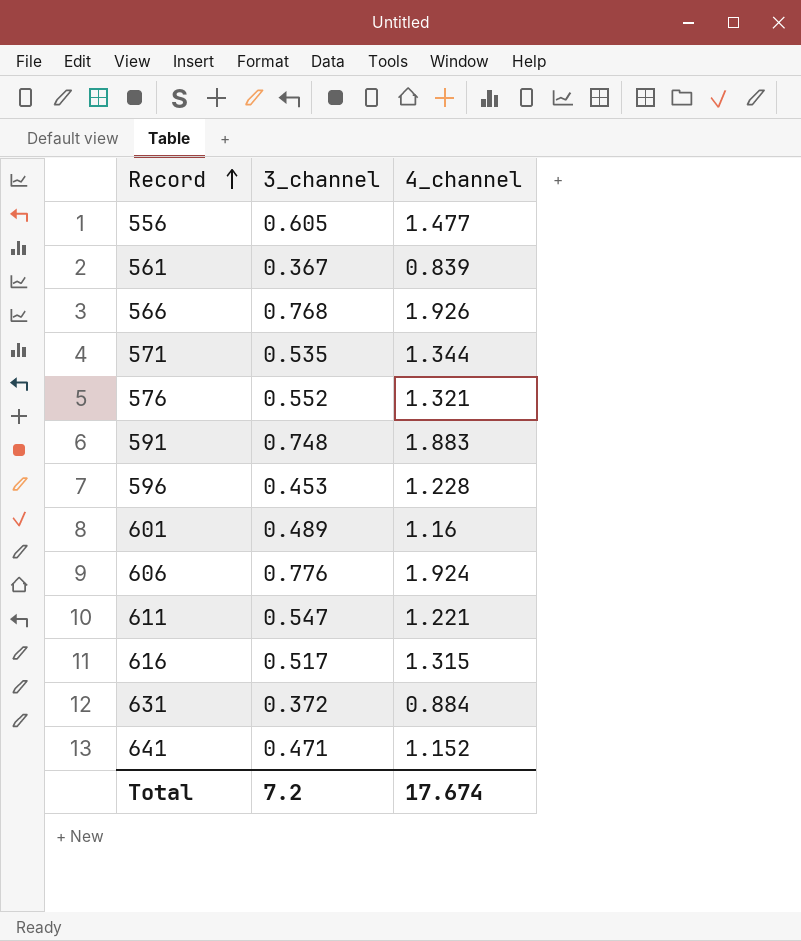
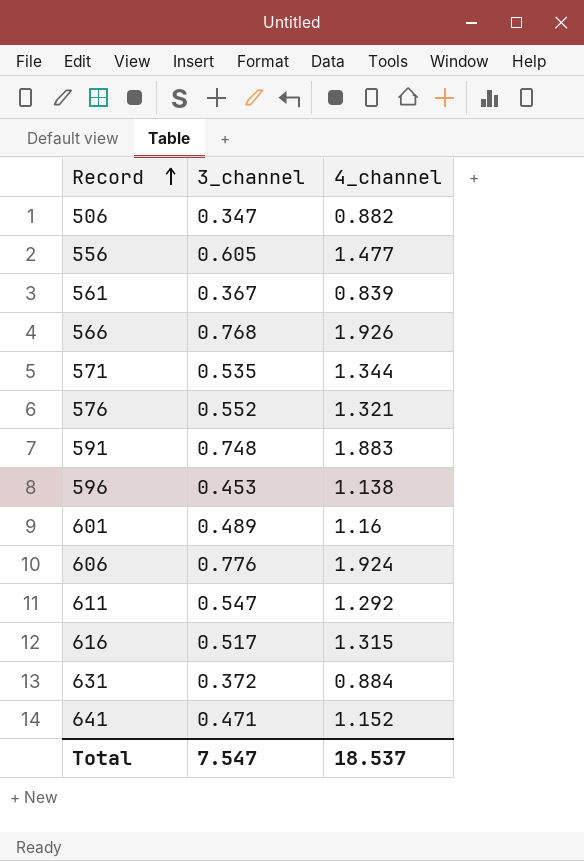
row 506: none -> 0.347 | 0.882
596 | 4_channel: 1.228 -> 1.138
611 | 4_channel: 1.221 -> 1.292
Total | 3_channel: 7.2 -> 7.547
Total | 4_channel: 17.674 -> 18.537

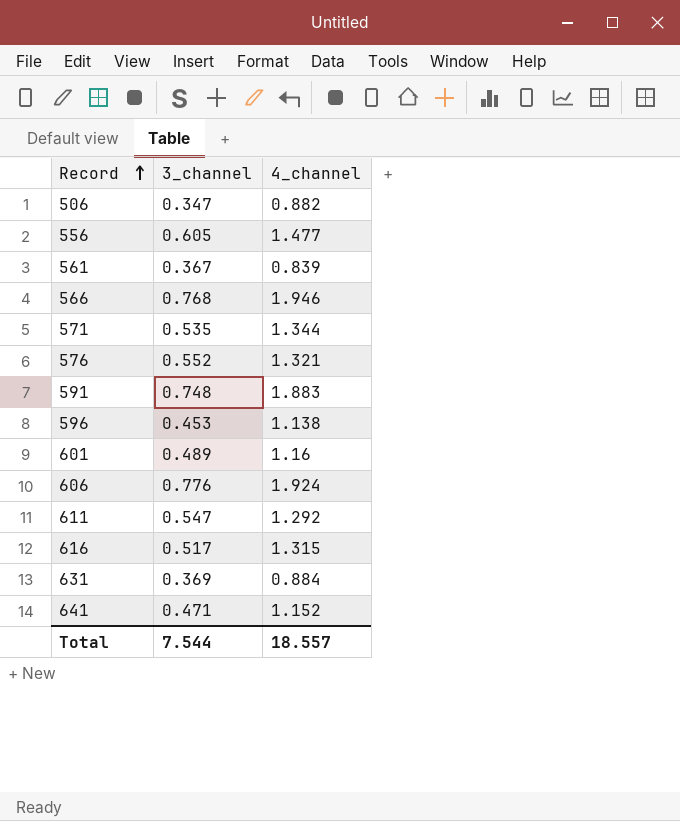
566 | 4_channel: 1.926 -> 1.946
631 | 3_channel: 0.372 -> 0.369
Total | 3_channel: 7.547 -> 7.544
Total | 4_channel: 18.537 -> 18.557

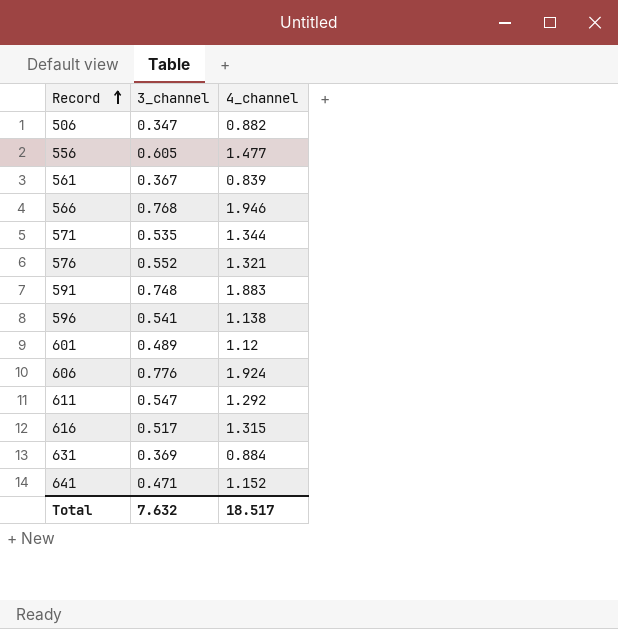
596 | 3_channel: 0.453 -> 0.541
601 | 4_channel: 1.16 -> 1.12
Total | 3_channel: 7.544 -> 7.632
Total | 4_channel: 18.557 -> 18.517

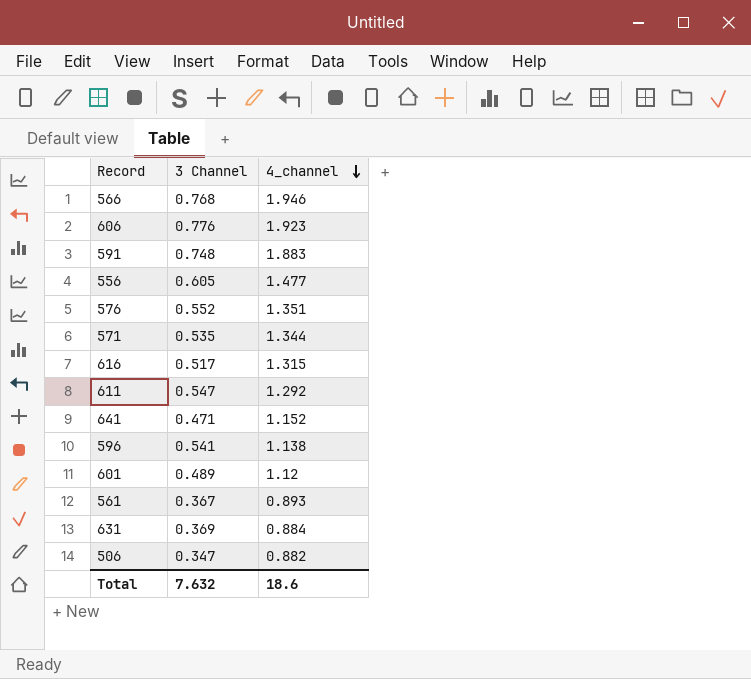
row order: Record ascending -> 4_channel descending
column name: 3_channel -> 3 Channel
606 | 4_channel: 1.924 -> 1.923
576 | 4_channel: 1.321 -> 1.351
561 | 4_channel: 0.839 -> 0.893
Total | 4_channel: 18.517 -> 18.6

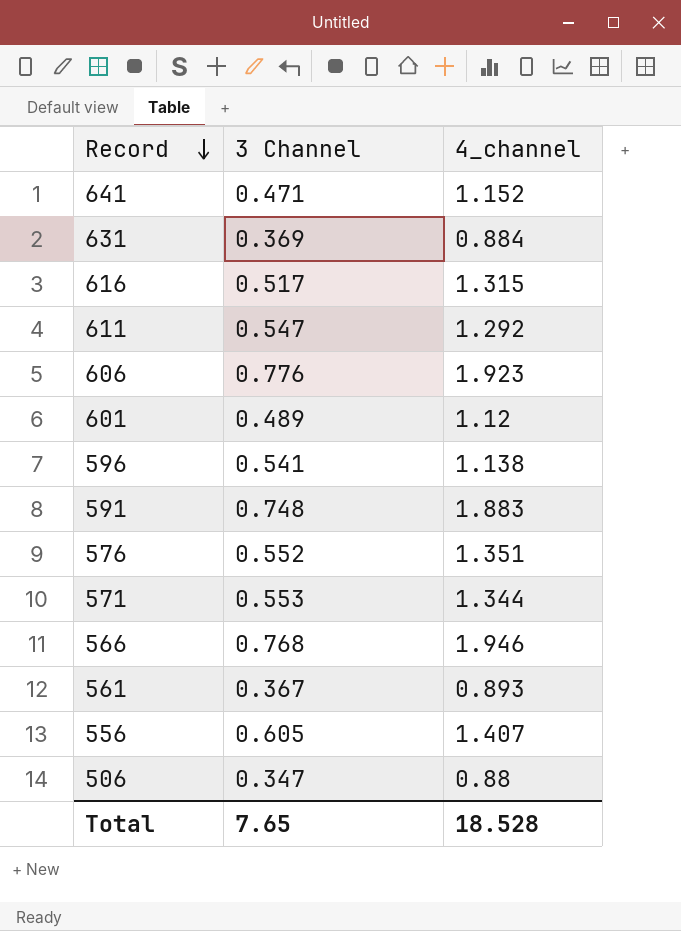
row order: 4_channel descending -> Record descending
571 | 3 Channel: 0.535 -> 0.553
556 | 4_channel: 1.477 -> 1.407
506 | 4_channel: 0.882 -> 0.88
Total | 3 Channel: 7.632 -> 7.65
Total | 4_channel: 18.6 -> 18.528

